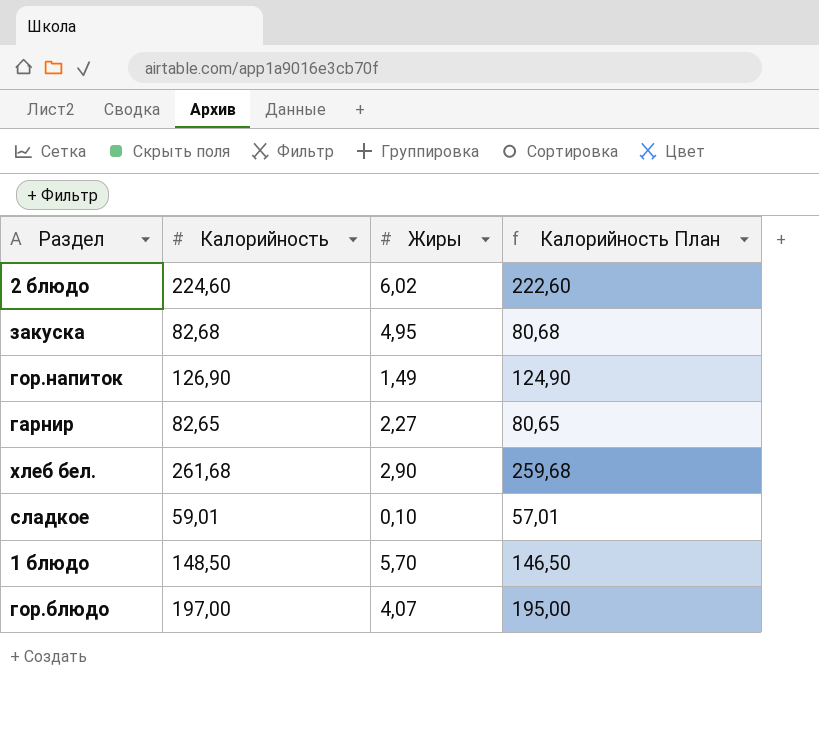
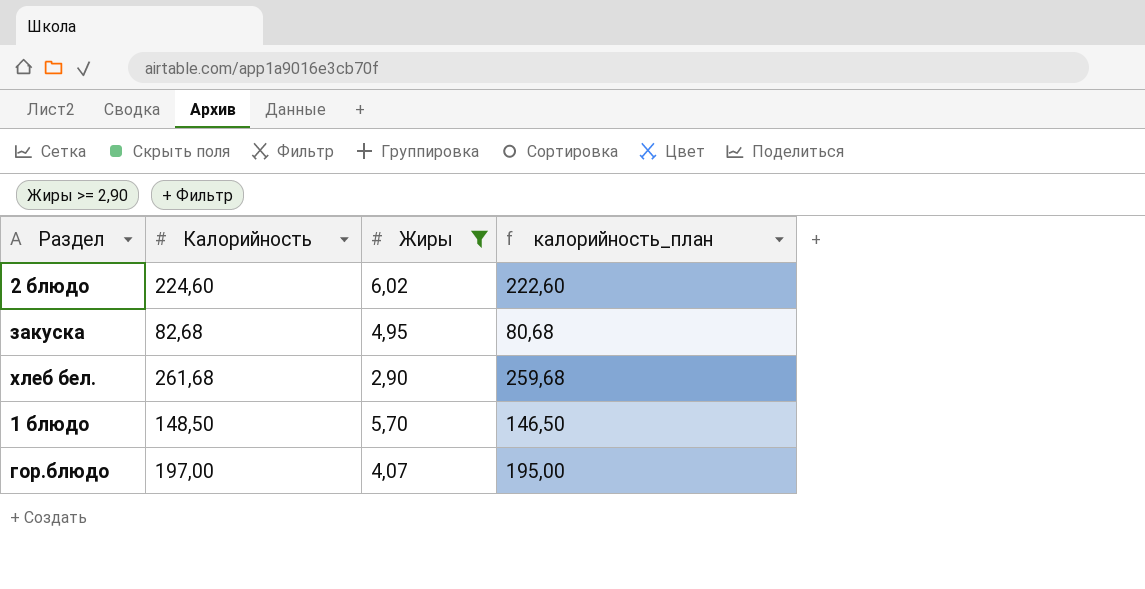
filter: none -> Жиры >= 2,90
column name: Калорийность План -> калорийность_план

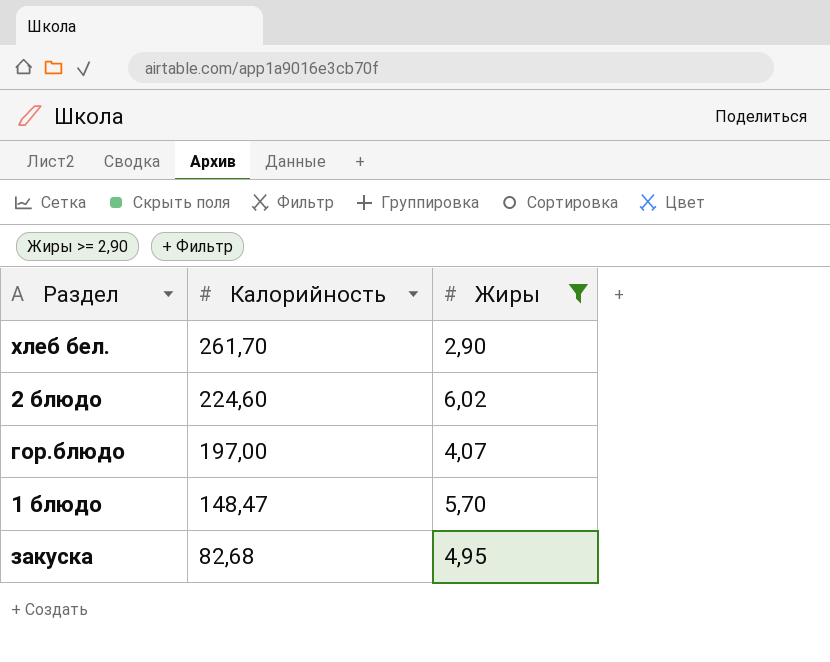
row order: none -> Калорийность descending
column калорийность_план | formula: [Калорийность] - 2 -> none
хлеб бел. | Калорийность: 261,68 -> 261,70
1 блюдо | Калорийность: 148,50 -> 148,47

